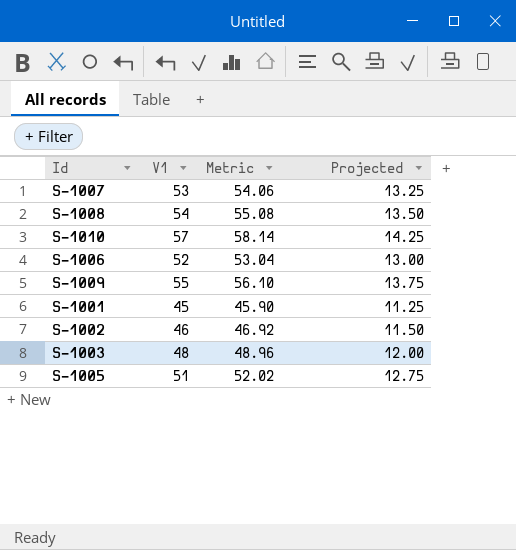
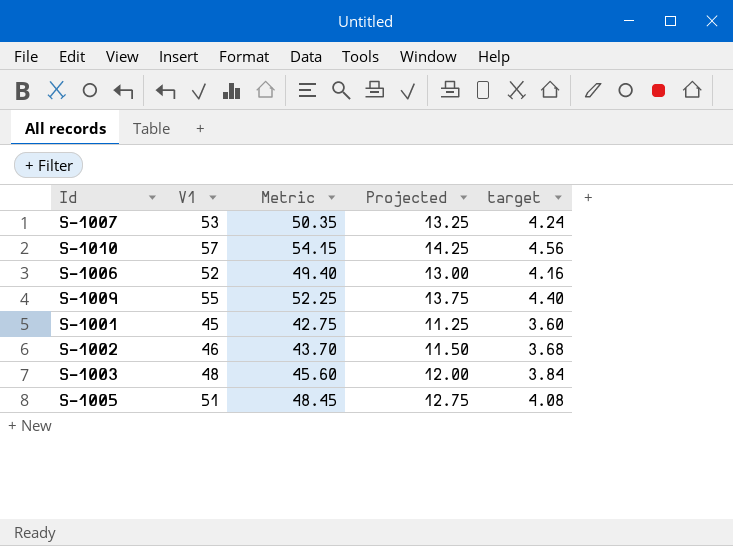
column Metric | formula: [V1] * 1.02 -> [V1] * 0.95
column target | formula: none -> [V1] * 0.08
row S-1008: 54 | 55.08 | 13.50 -> none

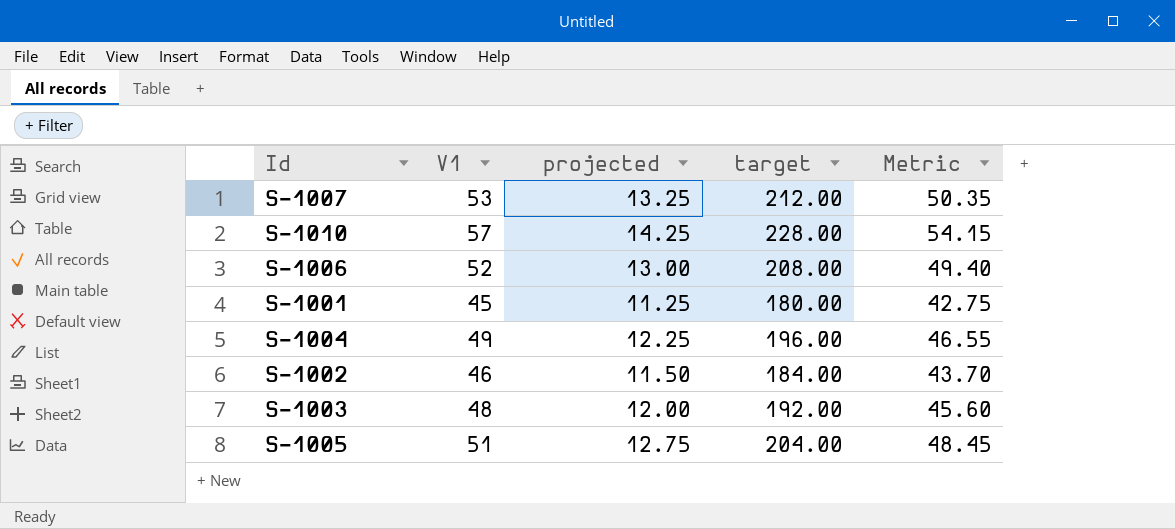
column name: Projected -> projected
column target | formula: [V1] * 0.08 -> [V1] * 4
column Metric | position: 3 -> 5
row S-1009: 55 | 52.25 | 13.75 | 4.40 -> none
row S-1004: none -> 49 | 12.25 | 196.00 | 46.55

